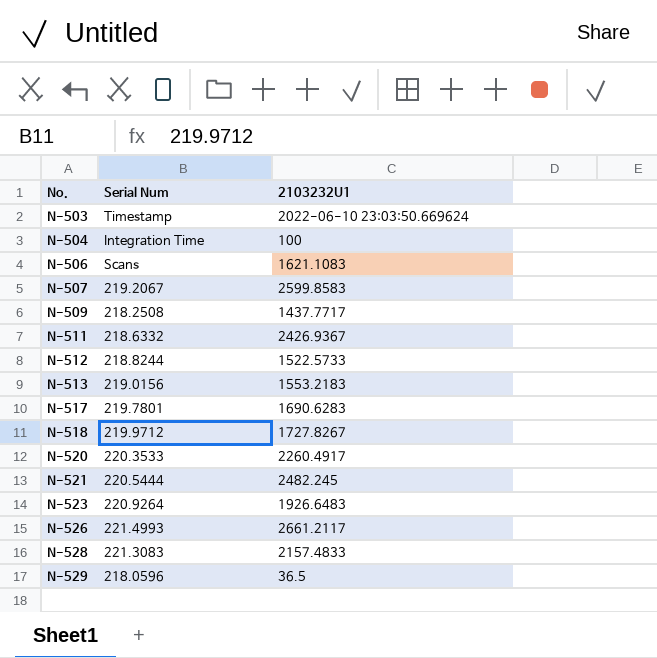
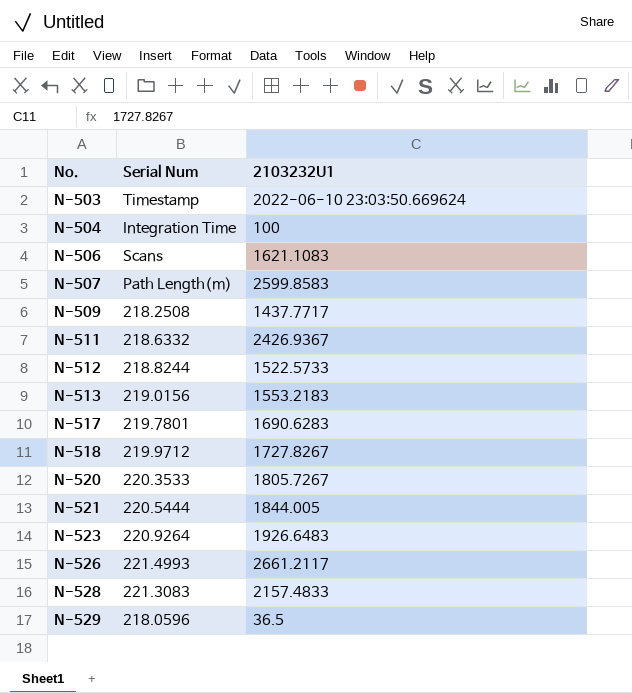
N-507 | Serial Num: 219.2067 -> Path Length(m)
N-520 | 2103232U1: 2260.4917 -> 1805.7267
N-521 | 2103232U1: 2482.245 -> 1844.005

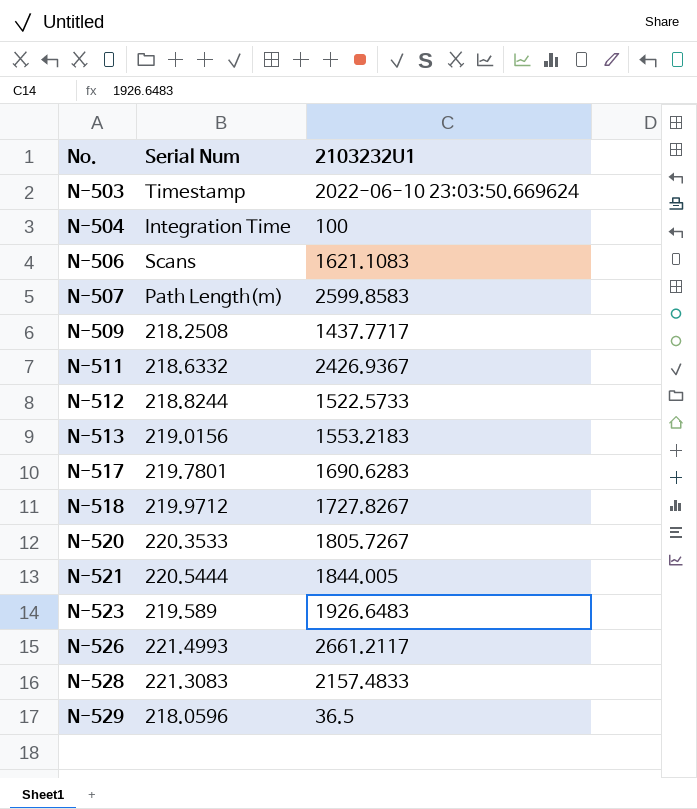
N-523 | Serial Num: 220.9264 -> 219.589

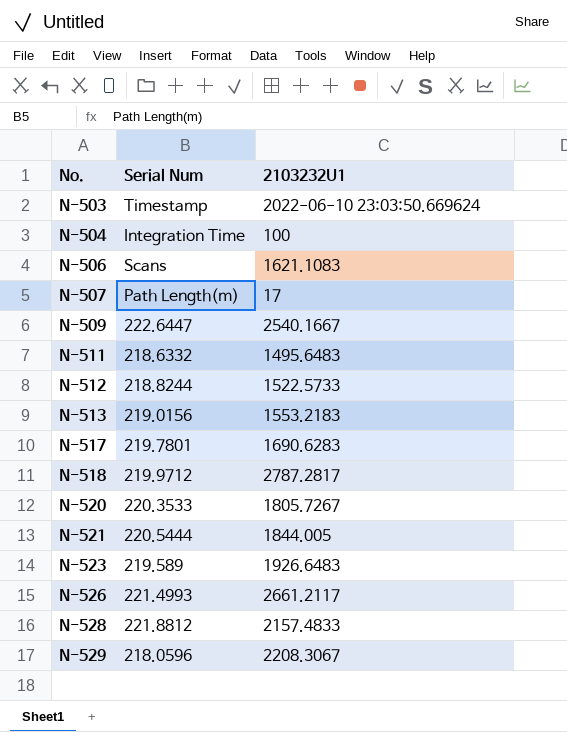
N-507 | 2103232U1: 2599.8583 -> 17
N-509 | Serial Num: 218.2508 -> 222.6447
N-509 | 2103232U1: 1437.7717 -> 2540.1667
N-511 | 2103232U1: 2426.9367 -> 1495.6483
N-518 | 2103232U1: 1727.8267 -> 2787.2817
N-528 | Serial Num: 221.3083 -> 221.8812
N-529 | 2103232U1: 36.5 -> 2208.3067

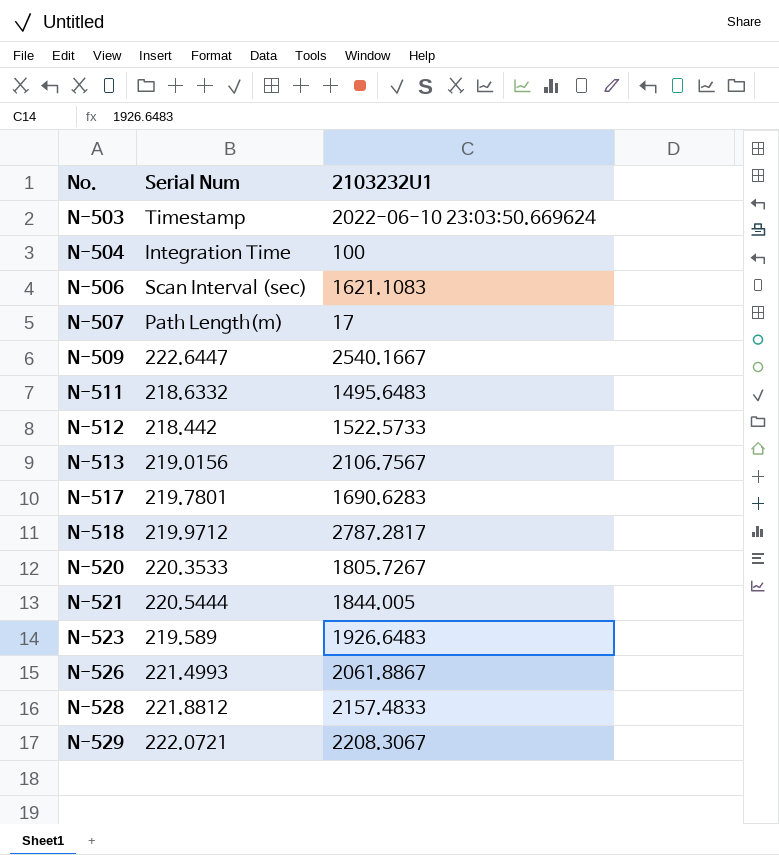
N-506 | Serial Num: Scans -> Scan Interval (sec)
N-512 | Serial Num: 218.8244 -> 218.442
N-513 | 2103232U1: 1553.2183 -> 2106.7567
N-526 | 2103232U1: 2661.2117 -> 2061.8867
N-529 | Serial Num: 218.0596 -> 222.0721

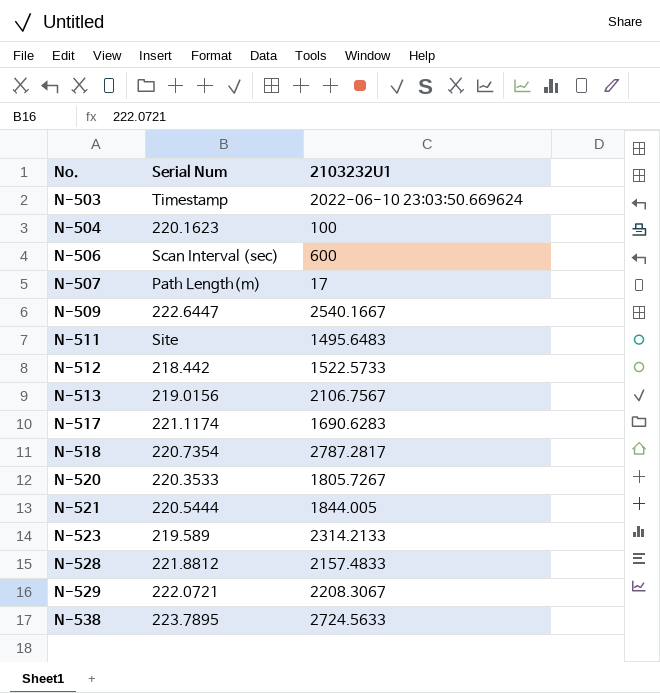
row N-526: 221.4993 | 2061.8867 -> none
N-504 | Serial Num: Integration Time -> 220.1623
N-506 | 2103232U1: 1621.1083 -> 600
N-511 | Serial Num: 218.6332 -> Site
N-517 | Serial Num: 219.7801 -> 221.1174
N-518 | Serial Num: 219.9712 -> 220.7354
N-523 | 2103232U1: 1926.6483 -> 2314.2133
row N-538: none -> 223.7895 | 2724.5633

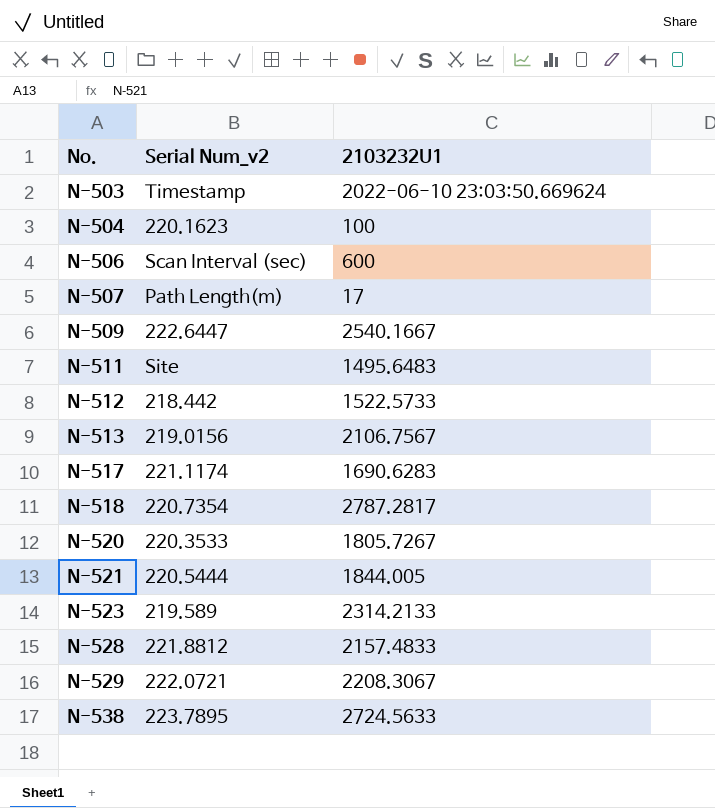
column name: Serial Num -> Serial Num_v2

